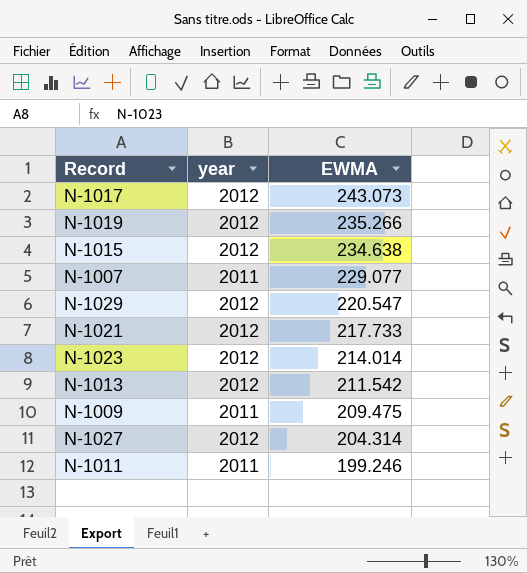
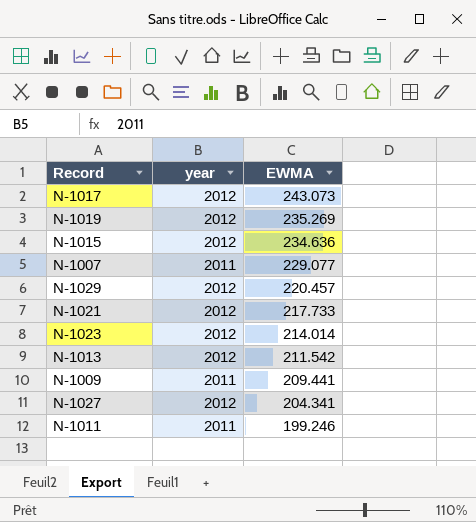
N-1019 | EWMA: 235.266 -> 235.269
N-1015 | EWMA: 234.638 -> 234.636
N-1029 | EWMA: 220.547 -> 220.457
N-1009 | EWMA: 209.475 -> 209.441
N-1027 | EWMA: 204.314 -> 204.341

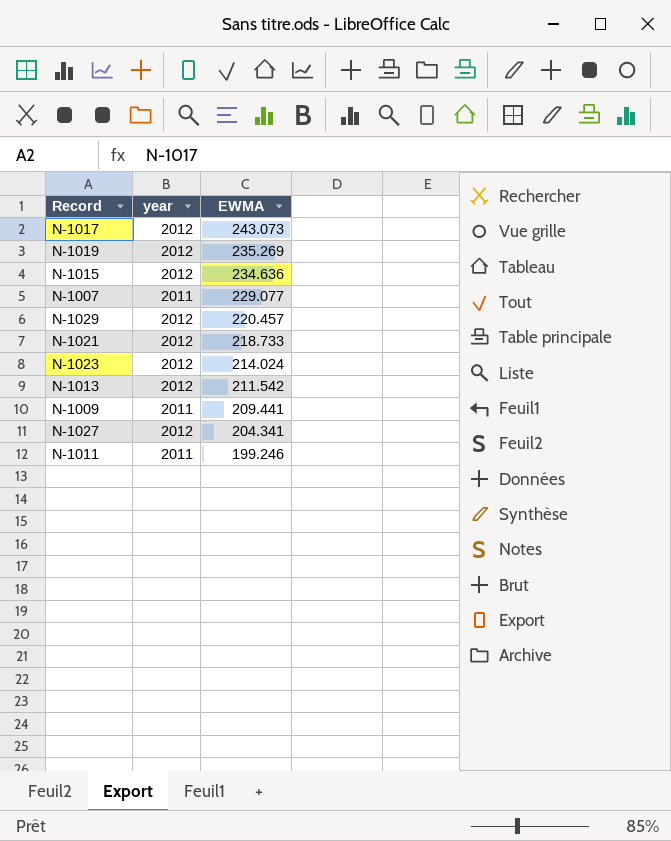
N-1021 | EWMA: 217.733 -> 218.733
N-1023 | EWMA: 214.014 -> 214.024

